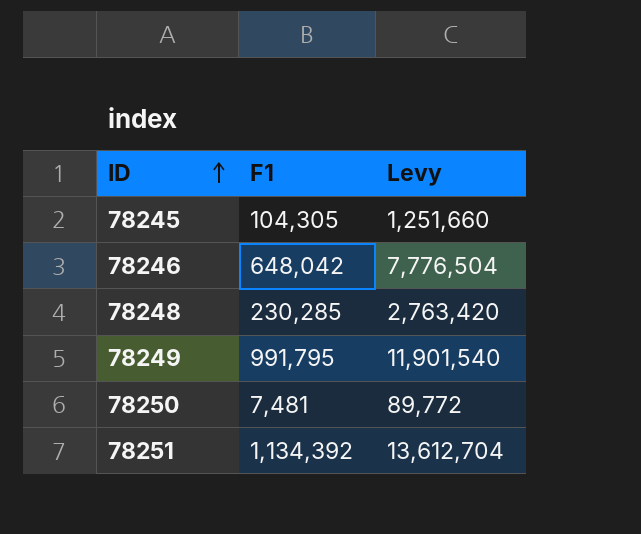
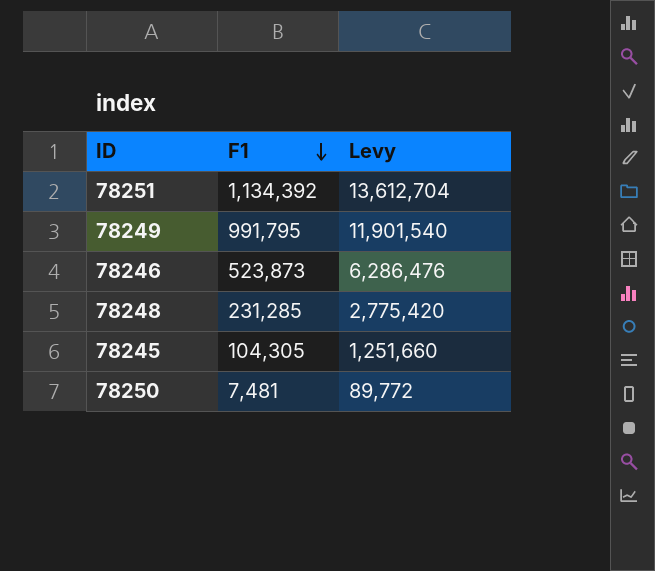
row order: ID ascending -> F1 descending
78246 | F1: 648,042 -> 523,873
78246 | Levy: 7,776,504 -> 6,286,476
78248 | F1: 230,285 -> 231,285
78248 | Levy: 2,763,420 -> 2,775,420

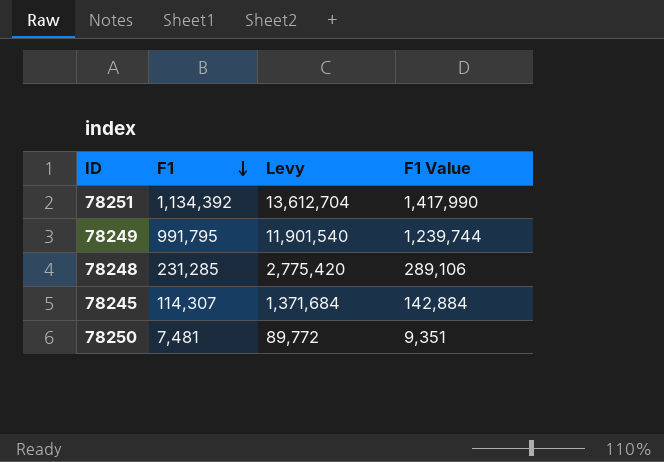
column F1 Value | formula: none -> [F1] * 1.25
row 78246: 523,873 | 6,286,476 -> none
78245 | F1: 104,305 -> 114,307
78245 | Levy: 1,251,660 -> 1,371,684

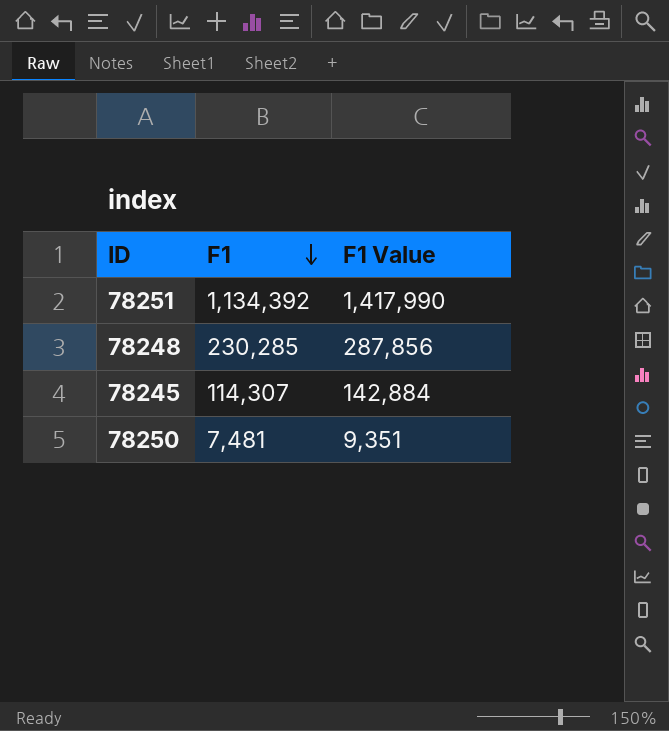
column Levy | formula: [F1] * 12 -> none
row 78249: 991,795 | 11,901,540 | 1,239,744 -> none
78248 | F1: 231,285 -> 230,285
78248 | F1 Value: 289,106 -> 287,856

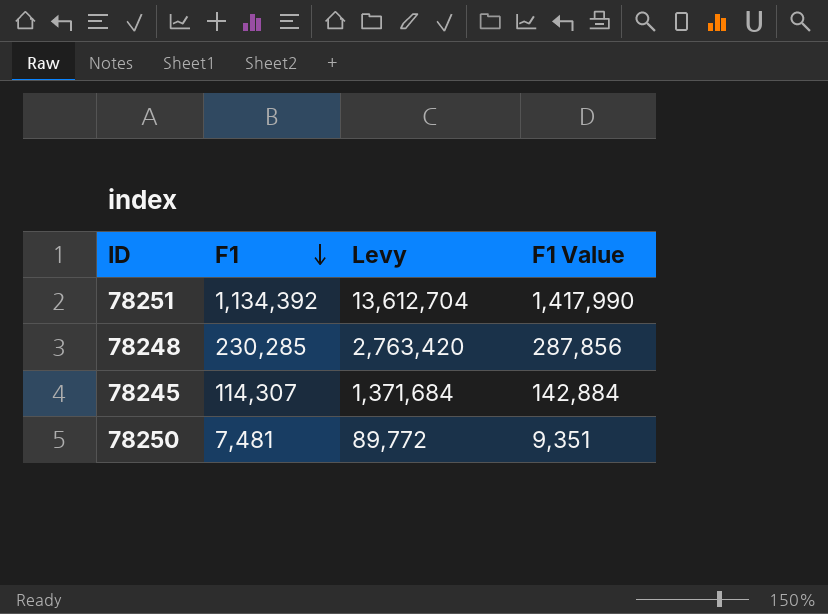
column Levy | formula: none -> [F1] * 12

